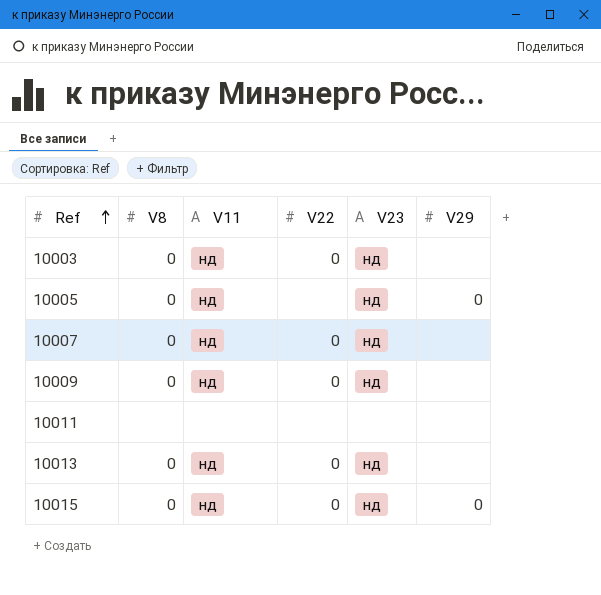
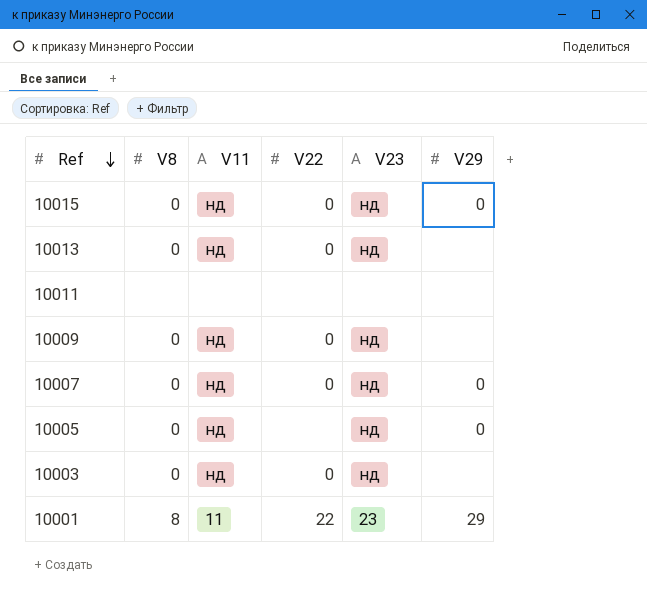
row order: Ref ascending -> Ref descending
10007 | V29: none -> 0
row 10001: none -> 8 | 11 | 22 | 23 | 29

